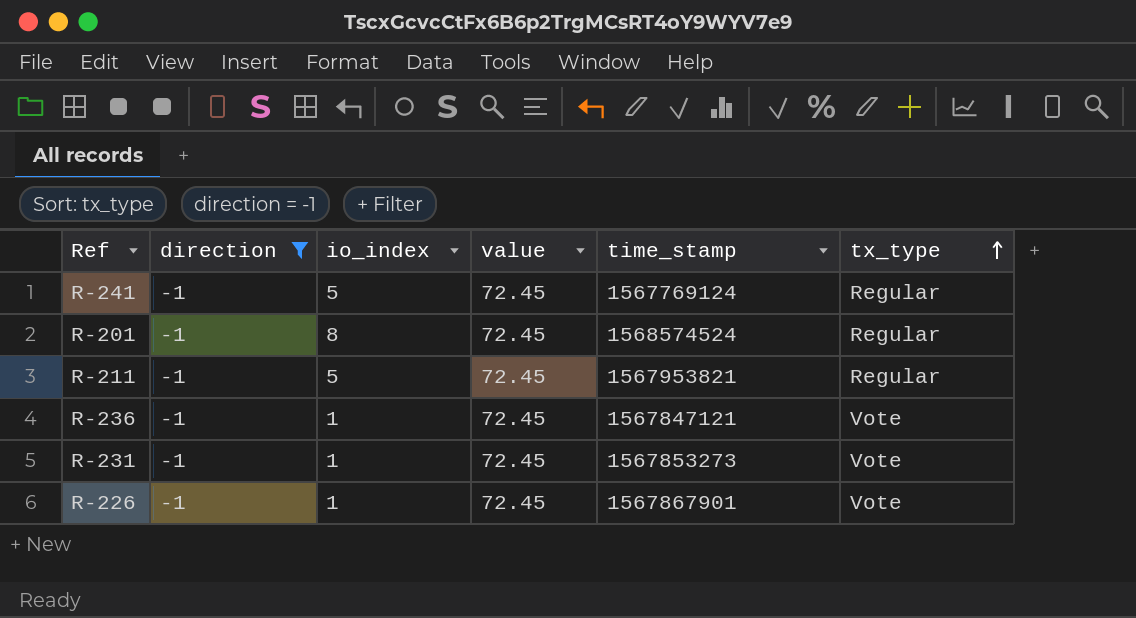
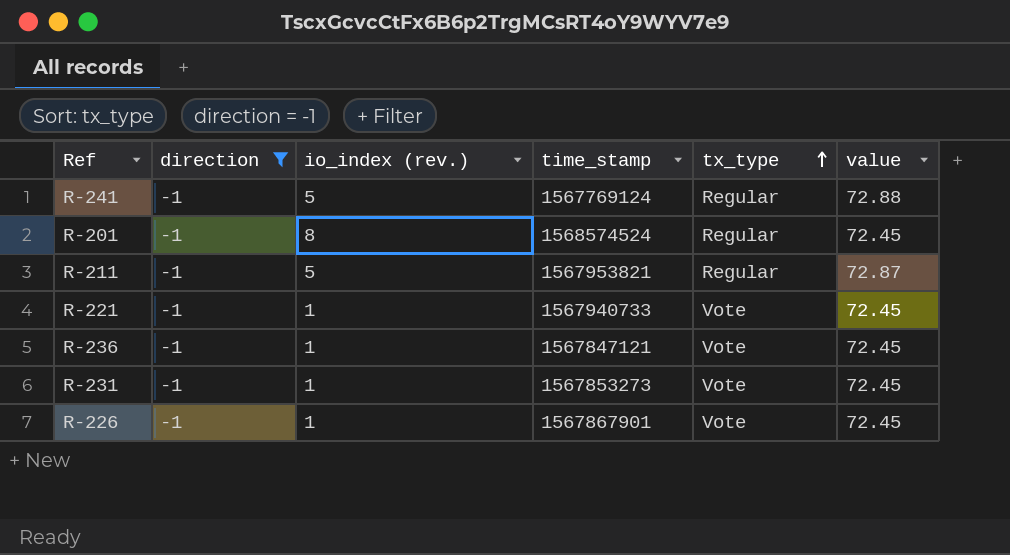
column name: io_index -> io_index (rev.)
column value | position: 4 -> 6
R-241 | value: 72.45 -> 72.88
R-211 | value: 72.45 -> 72.87
row R-221: none -> -1 | 1 | 1567940733 | Vote | 72.45

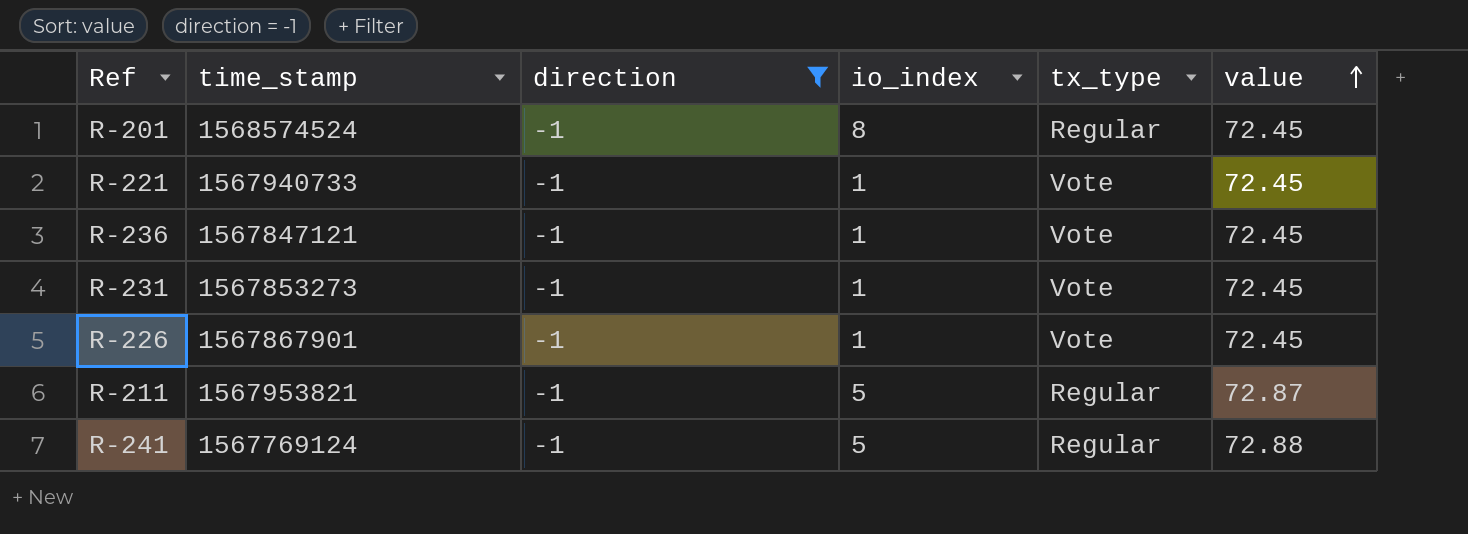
row order: tx_type ascending -> value ascending
column time_stamp | position: 4 -> 2
column name: io_index (rev.) -> io_index

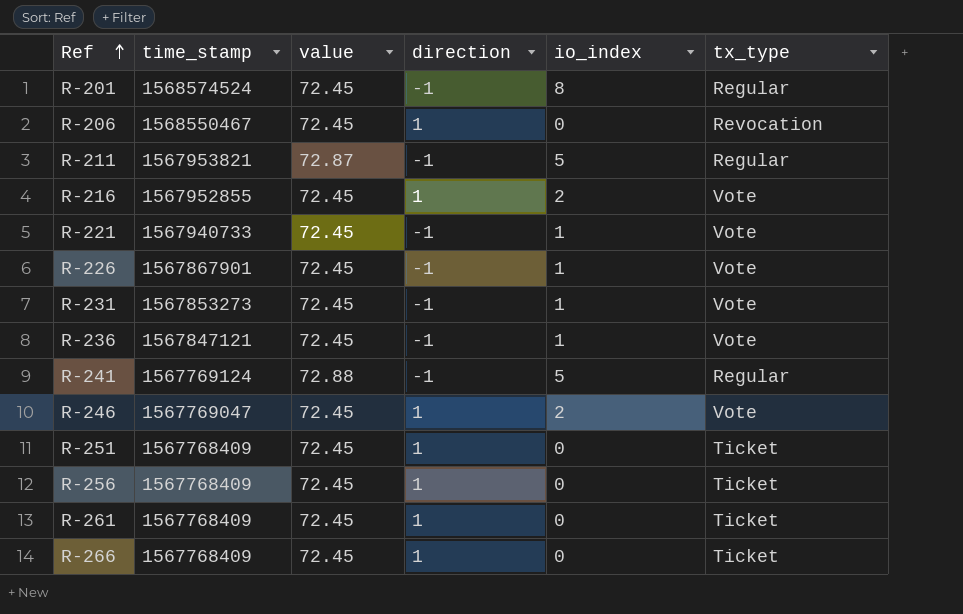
filter: direction = -1 -> none
row order: value ascending -> Ref ascending
column value | position: 6 -> 3

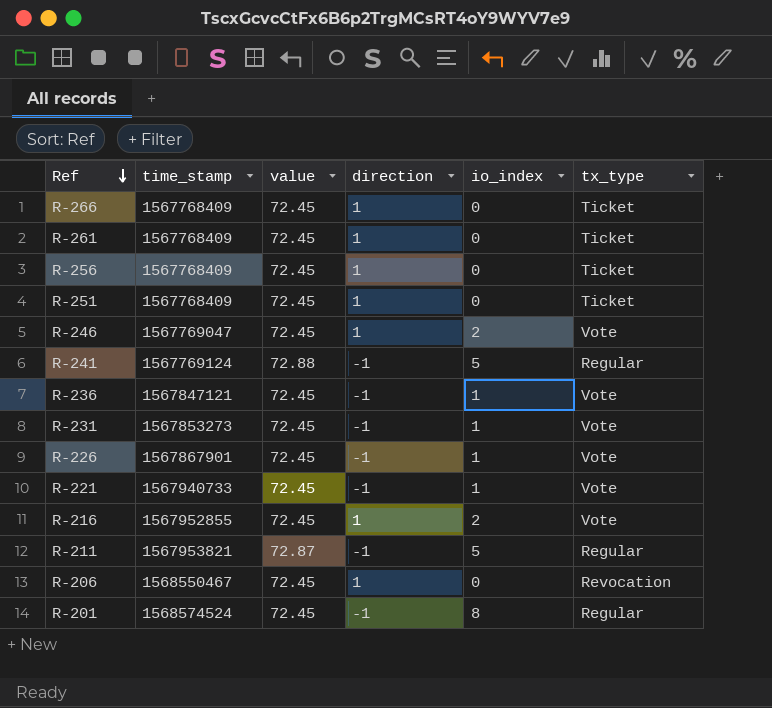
row order: Ref ascending -> Ref descending

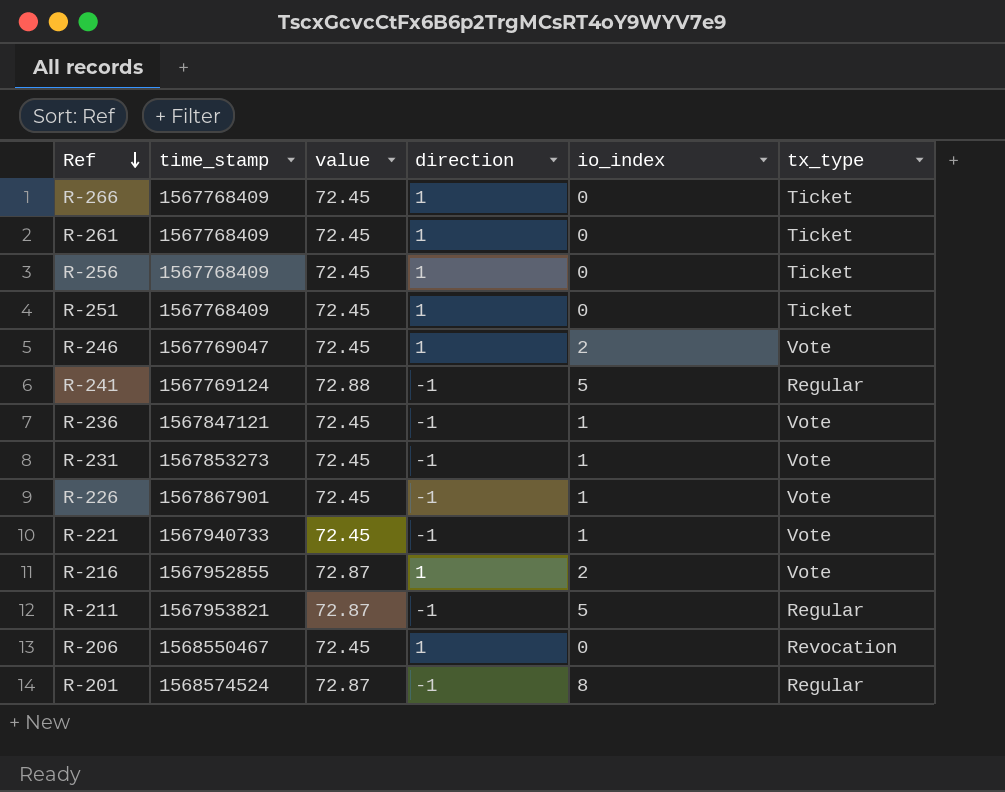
R-216 | value: 72.45 -> 72.87
R-201 | value: 72.45 -> 72.87

